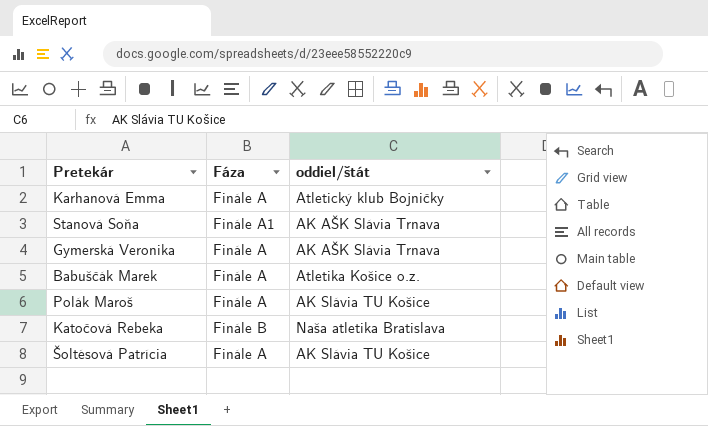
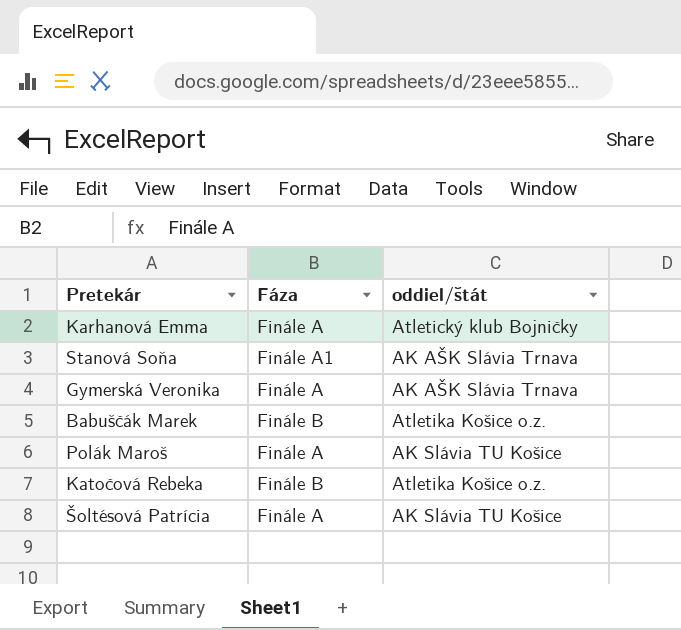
Babuščák Marek | Fáza: Finále A -> Finále B
Katočová Rebeka | oddiel/štát: Naša atletika Bratislava -> Atletika Košice o.z.

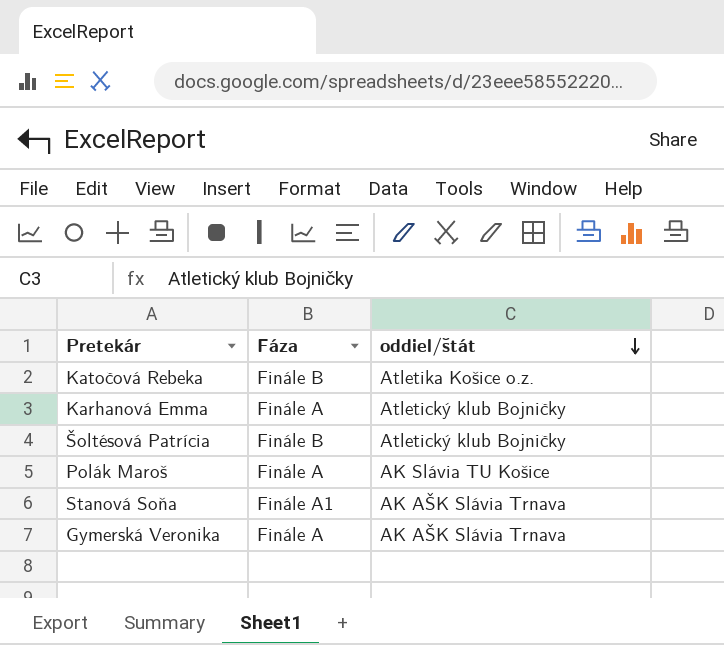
row order: none -> oddiel/štát descending
row Babuščák Marek: Finále B | Atletika Košice o.z. -> none
Šoltésová Patrícia | Fáza: Finále A -> Finále B
Šoltésová Patrícia | oddiel/štát: AK Slávia TU Košice -> Atletický klub Bojničky

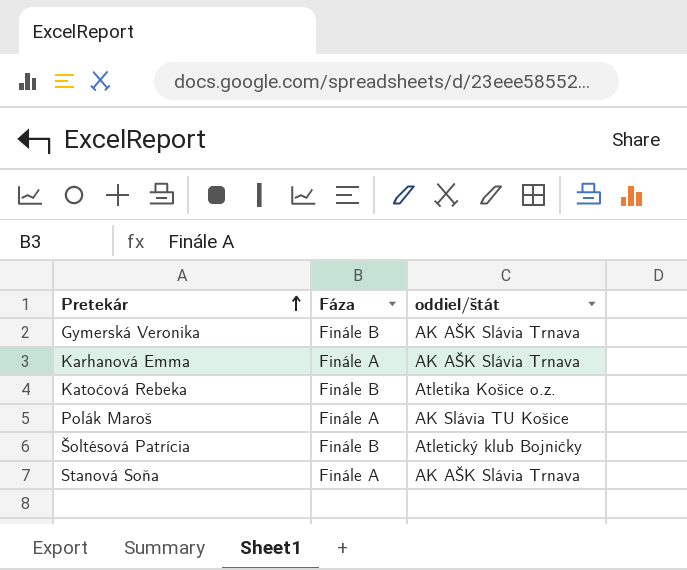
row order: oddiel/štát descending -> Pretekár ascending
Gymerská Veronika | Fáza: Finále A -> Finále B
Karhanová Emma | oddiel/štát: Atletický klub Bojničky -> AK AŠK Slávia Trnava
Stanová Soňa | Fáza: Finále A1 -> Finále A

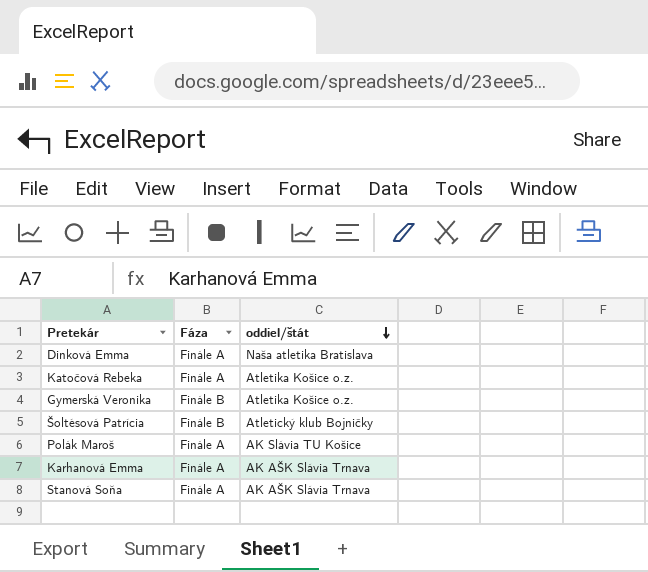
row order: Pretekár ascending -> oddiel/štát descending
row Dinková Emma: none -> Finále A | Naša atletika Bratislava
Katočová Rebeka | Fáza: Finále B -> Finále A
Gymerská Veronika | oddiel/štát: AK AŠK Slávia Trnava -> Atletika Košice o.z.

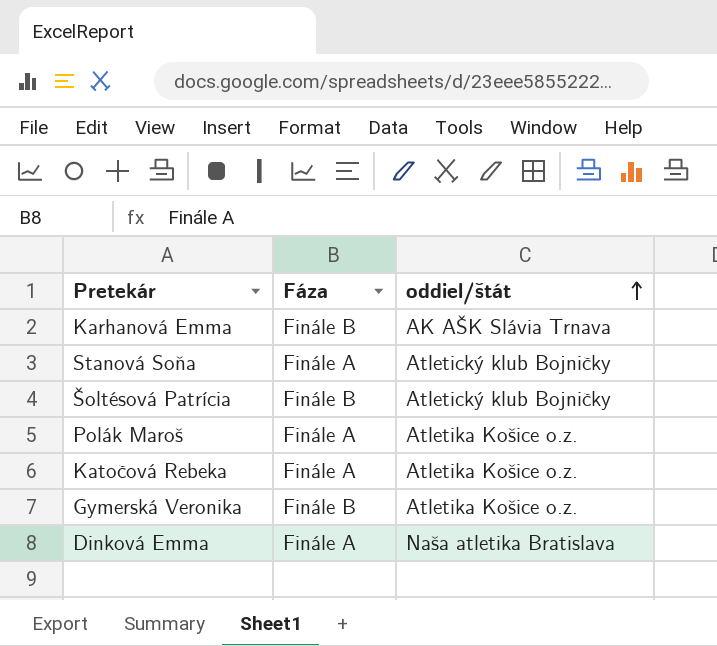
row order: oddiel/štát descending -> oddiel/štát ascending
Karhanová Emma | Fáza: Finále A -> Finále B
Stanová Soňa | oddiel/štát: AK AŠK Slávia Trnava -> Atletický klub Bojničky
Polák Maroš | oddiel/štát: AK Slávia TU Košice -> Atletika Košice o.z.

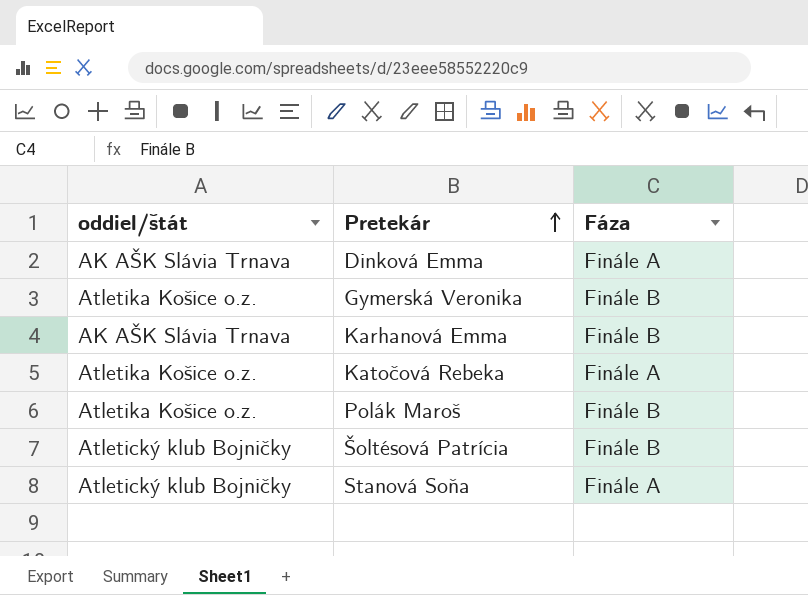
row order: oddiel/štát ascending -> Pretekár ascending
column oddiel/štát | position: 3 -> 1
Dinková Emma | oddiel/štát: Naša atletika Bratislava -> AK AŠK Slávia Trnava
Polák Maroš | Fáza: Finále A -> Finále B

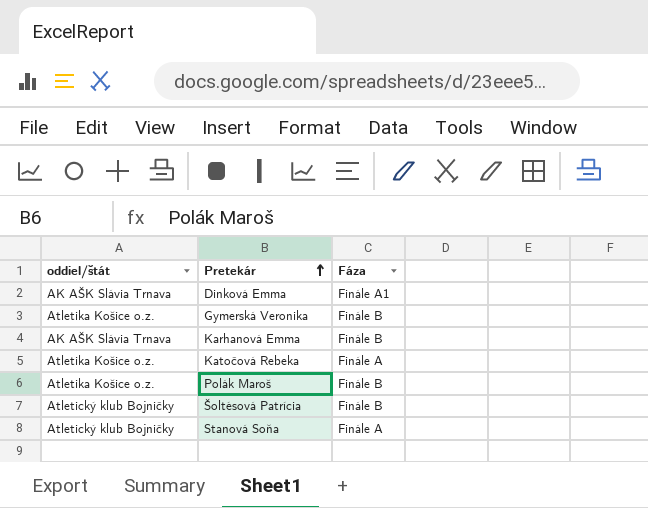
Dinková Emma | Fáza: Finále A -> Finále A1

